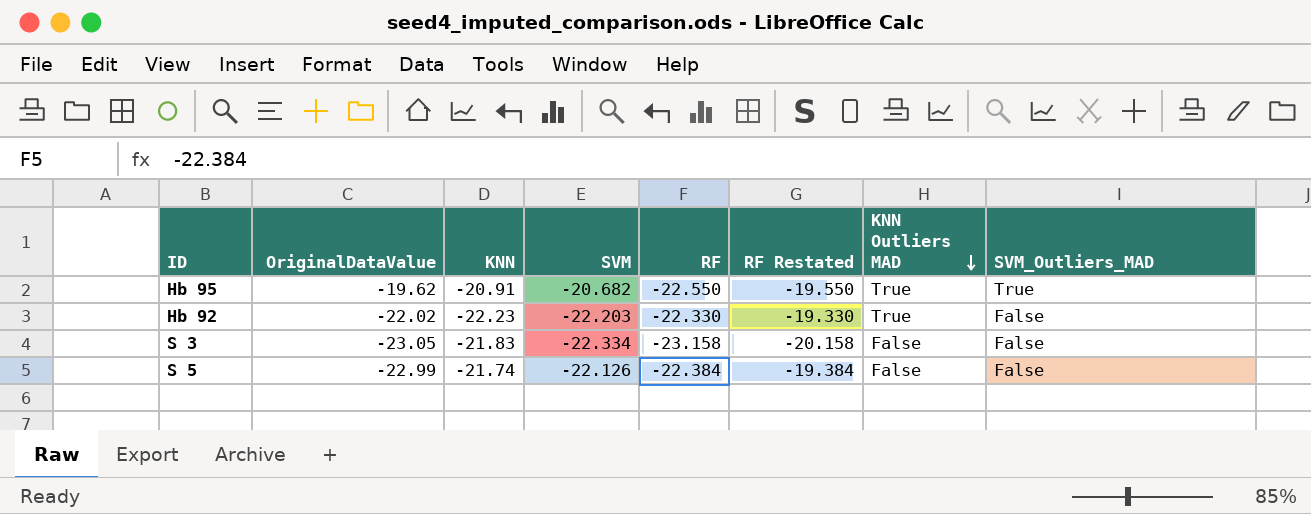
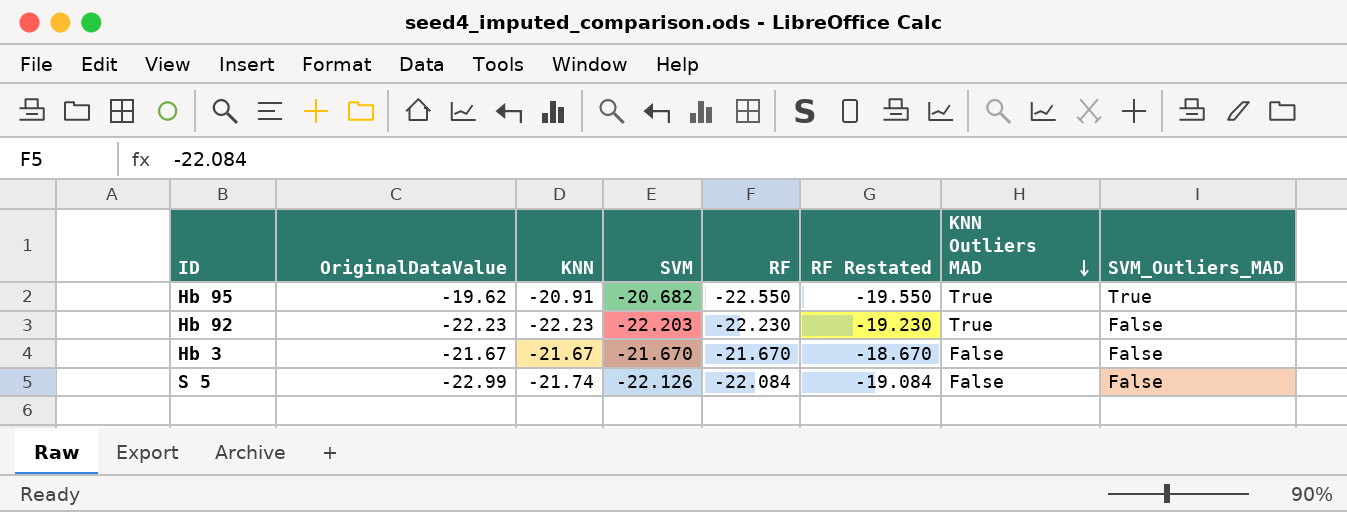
row S 3: -23.05 | -21.83 | -22.334 | -23.158 | -20.158 | False | False -> none
Hb 92 | OriginalDataValue: -22.02 -> -22.23
Hb 92 | RF: -22.330 -> -22.230
Hb 92 | RF Restated: -19.330 -> -19.230
row Hb 3: none -> -21.67 | -21.67 | -21.670 | -21.670 | -18.670 | False | False
S 5 | RF: -22.384 -> -22.084
S 5 | RF Restated: -19.384 -> -19.084

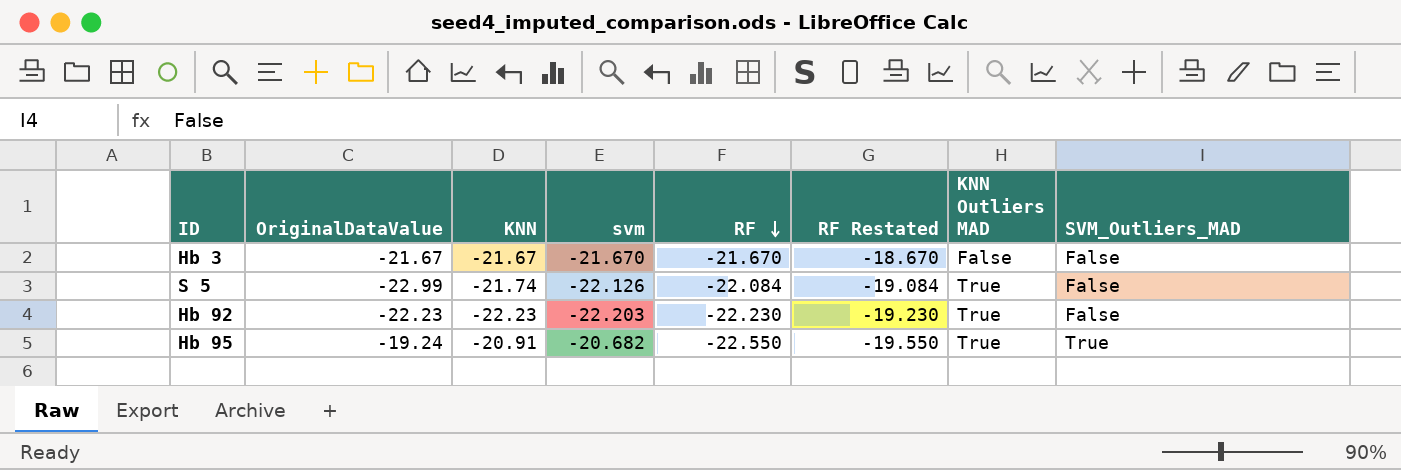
row order: KNN Outliers MAD descending -> RF descending
column name: SVM -> svm
S 5 | KNN Outliers MAD: False -> True
Hb 95 | OriginalDataValue: -19.62 -> -19.24

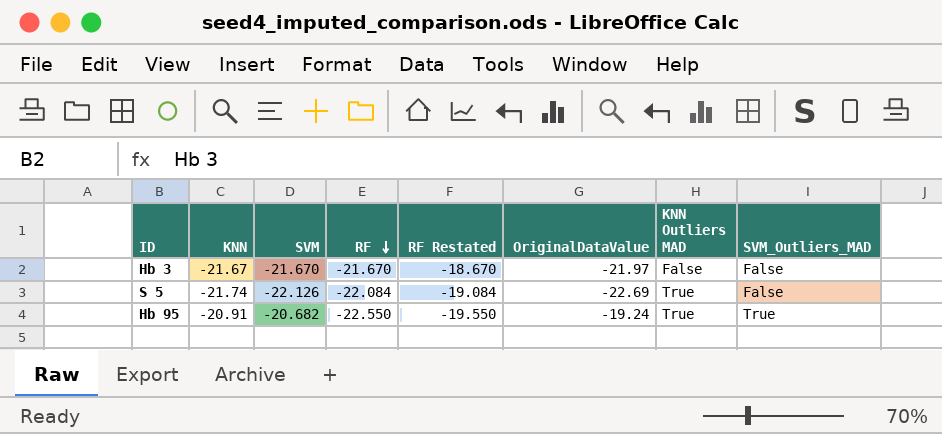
column name: svm -> SVM
column OriginalDataValue | position: 2 -> 6
row Hb 92: -22.23 | -22.23 | -22.203 | -22.230 | -19.230 | True | False -> none
Hb 3 | OriginalDataValue: -21.67 -> -21.97
S 5 | OriginalDataValue: -22.99 -> -22.69

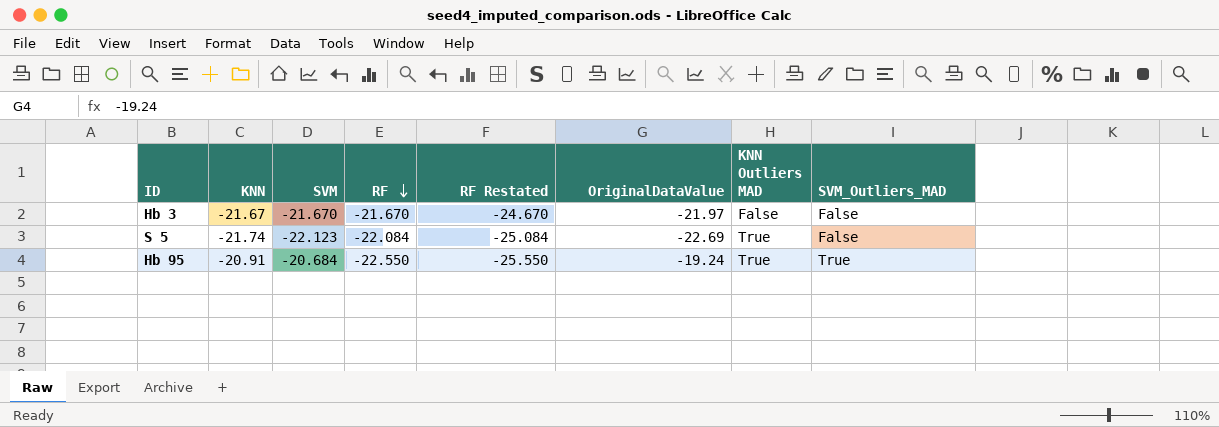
column RF Restated | formula: [RF] + 3 -> [RF] - 3
S 5 | SVM: -22.126 -> -22.123
Hb 95 | SVM: -20.682 -> -20.684

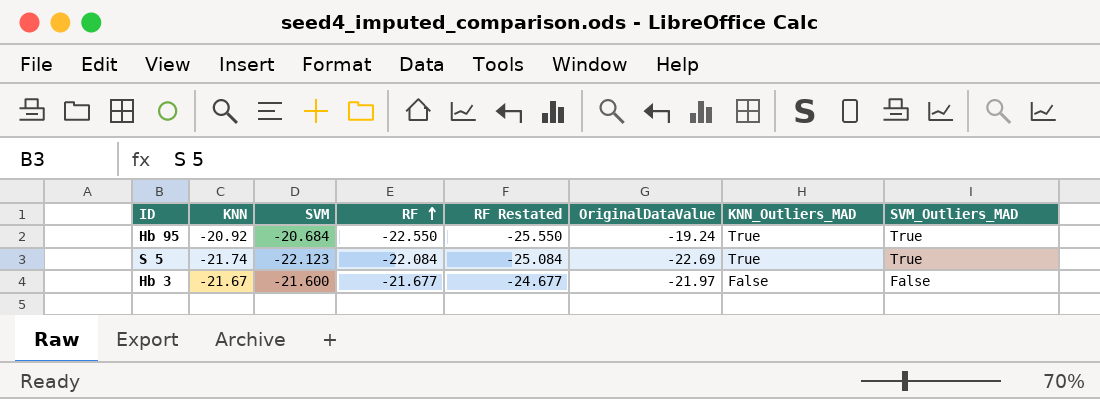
row order: RF descending -> RF ascending
column name: KNN Outliers MAD -> KNN_Outliers_MAD
Hb 95 | KNN: -20.91 -> -20.92
S 5 | SVM_Outliers_MAD: False -> True
Hb 3 | SVM: -21.670 -> -21.600
Hb 3 | RF: -21.670 -> -21.677
Hb 3 | RF Restated: -24.670 -> -24.677

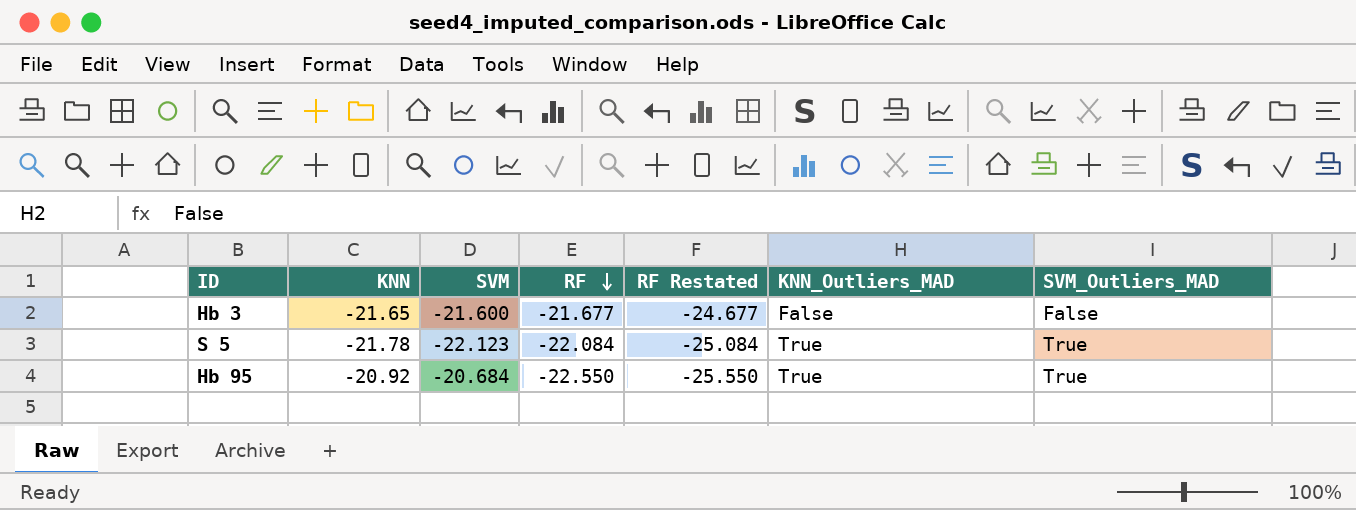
row order: RF ascending -> RF descending
column OriginalDataValue | position: 6 -> none
Hb 3 | KNN: -21.67 -> -21.65
S 5 | KNN: -21.74 -> -21.78

